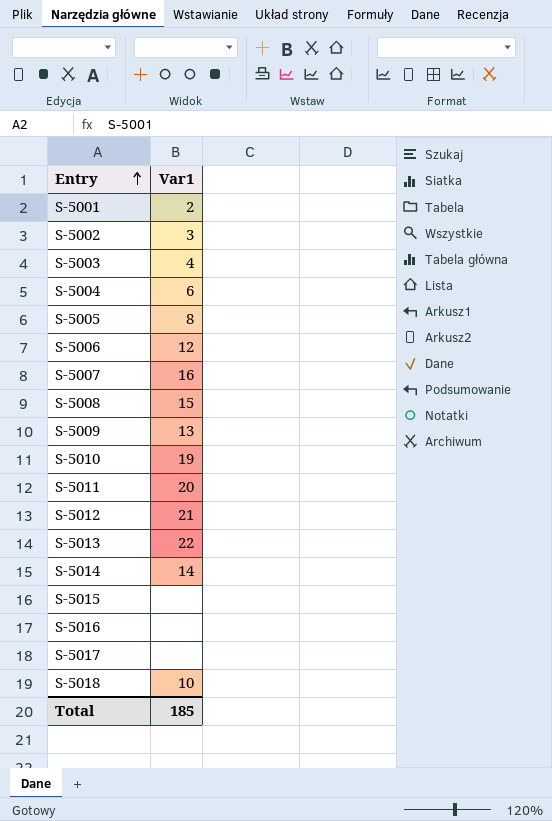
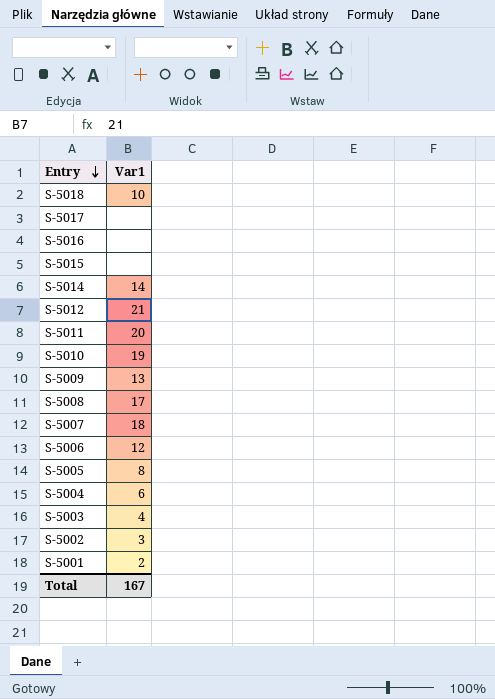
row order: Entry ascending -> Entry descending
row S-5013: 22 -> none
S-5008 | Var1: 15 -> 17
S-5007 | Var1: 16 -> 18
Total | Var1: 185 -> 167

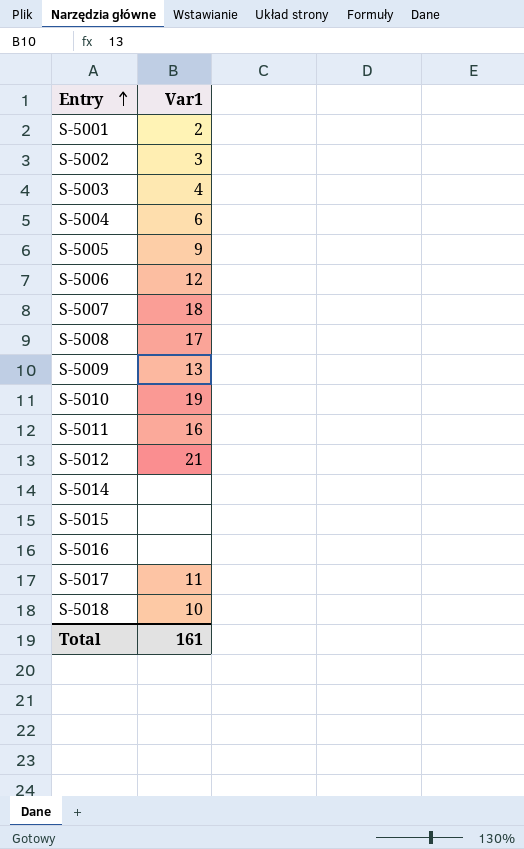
row order: Entry descending -> Entry ascending
S-5005 | Var1: 8 -> 9
S-5011 | Var1: 20 -> 16
S-5014 | Var1: 14 -> none
S-5017 | Var1: none -> 11
Total | Var1: 167 -> 161

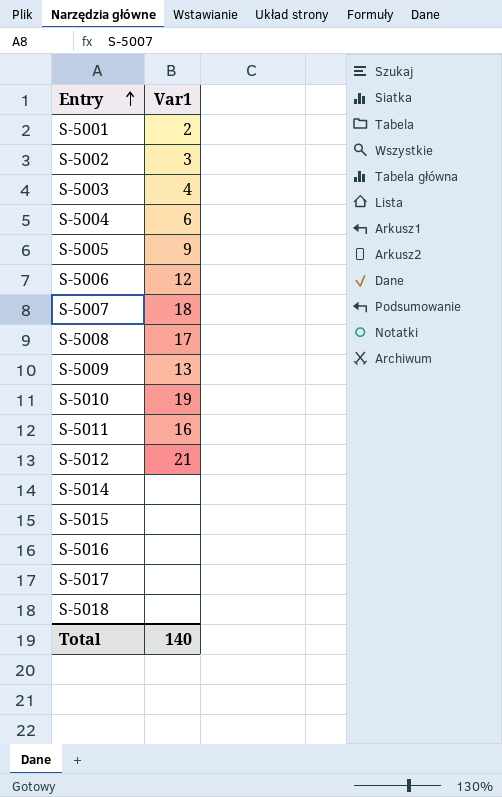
S-5017 | Var1: 11 -> none
S-5018 | Var1: 10 -> none
Total | Var1: 161 -> 140

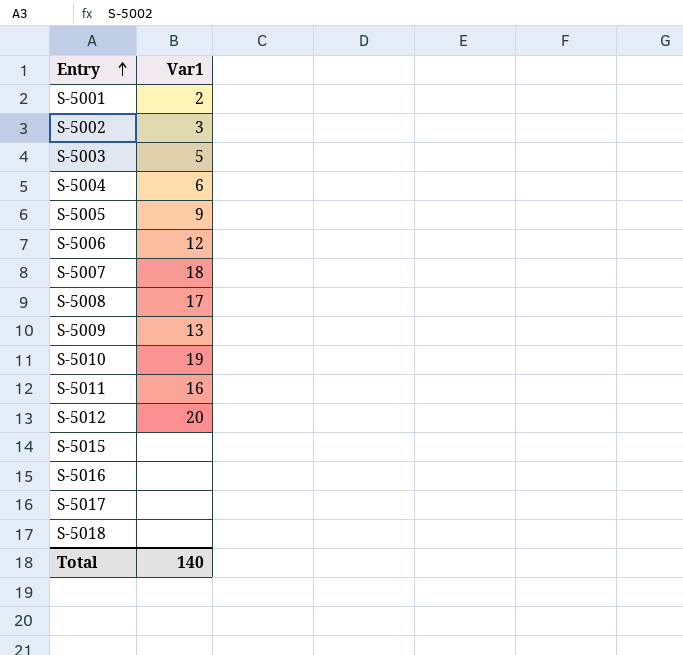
row S-5014: none -> none
S-5003 | Var1: 4 -> 5
S-5012 | Var1: 21 -> 20

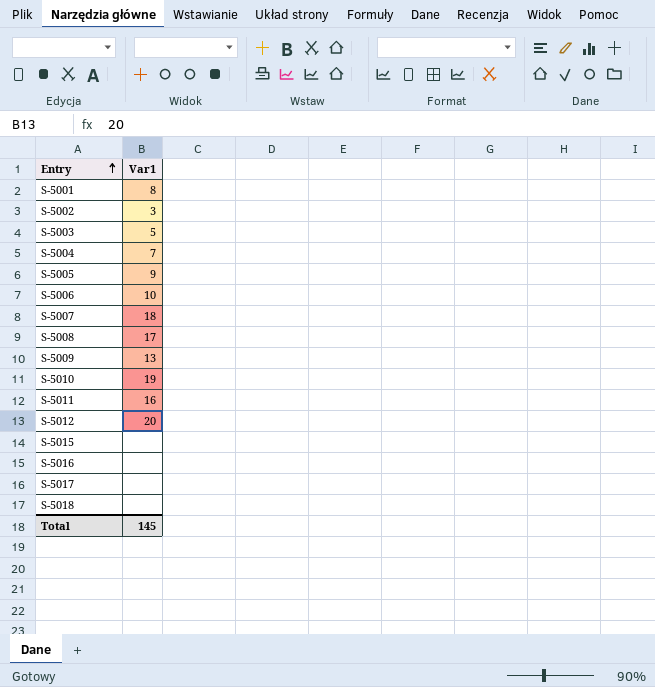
S-5001 | Var1: 2 -> 8
S-5004 | Var1: 6 -> 7
S-5006 | Var1: 12 -> 10
Total | Var1: 140 -> 145

